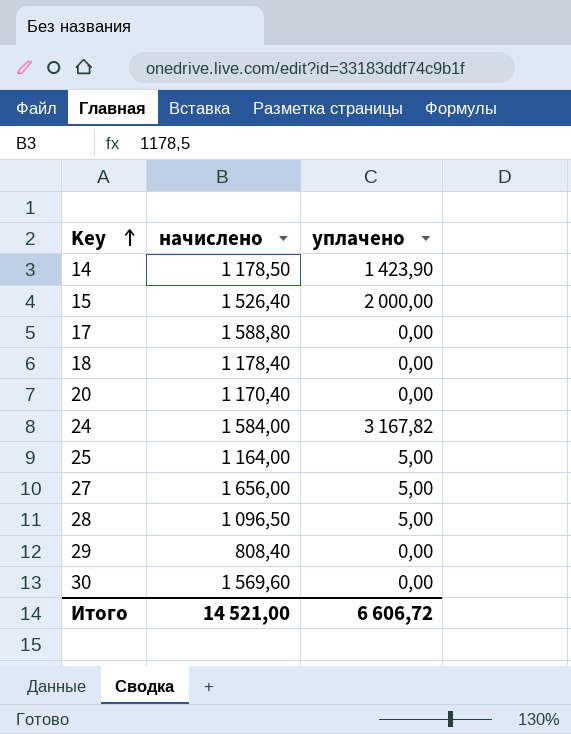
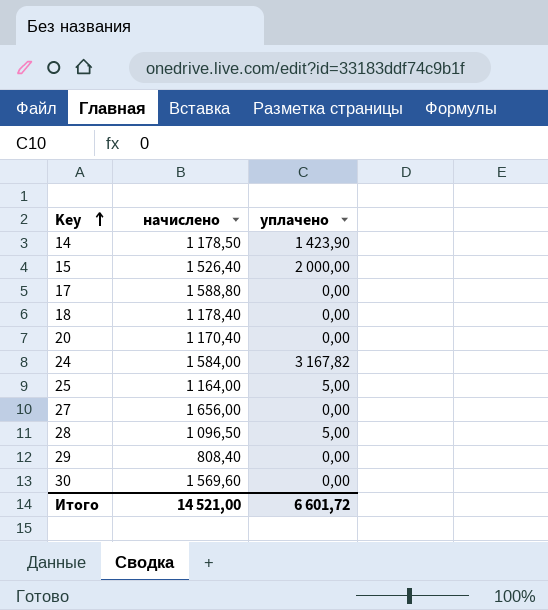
27 | уплачено: 5,00 -> 0,00
Итого | уплачено: 6 606,72 -> 6 601,72

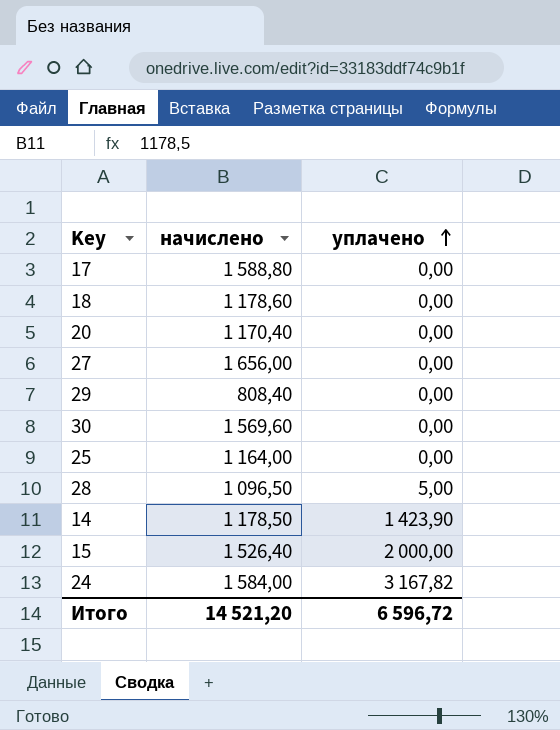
row order: Key ascending -> уплачено ascending
18 | начислено: 1 178,40 -> 1 178,60
25 | уплачено: 5,00 -> 0,00
Итого | начислено: 14 521,00 -> 14 521,20
Итого | уплачено: 6 601,72 -> 6 596,72

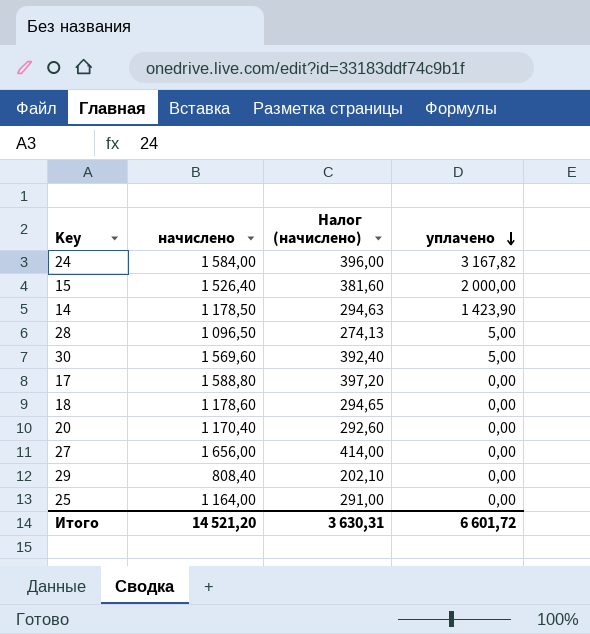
row order: уплачено ascending -> уплачено descending
column Налог (начислено) | formula: none -> [начислено] * 0,25
30 | уплачено: 0,00 -> 5,00
Итого | уплачено: 6 596,72 -> 6 601,72

